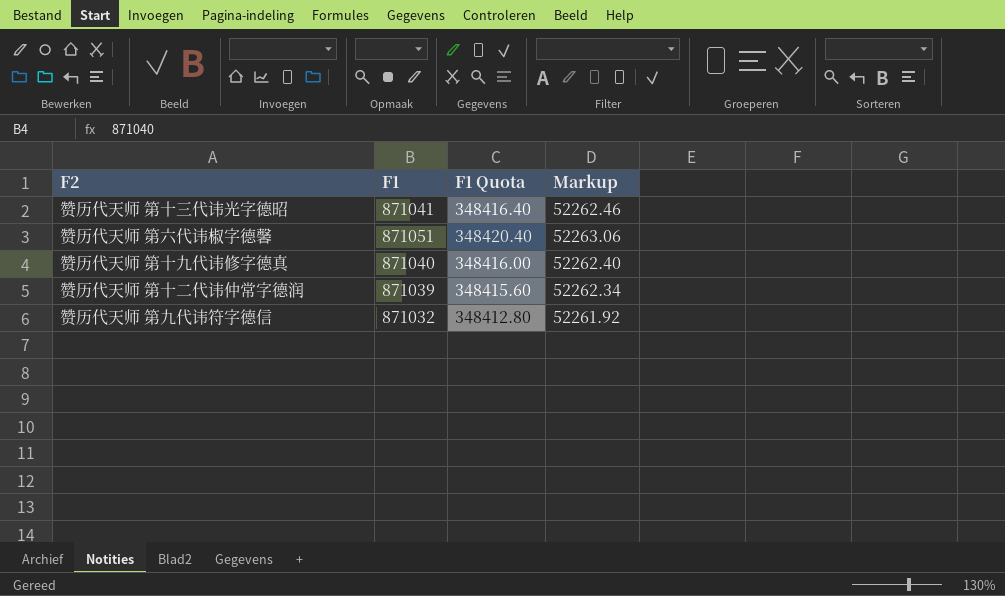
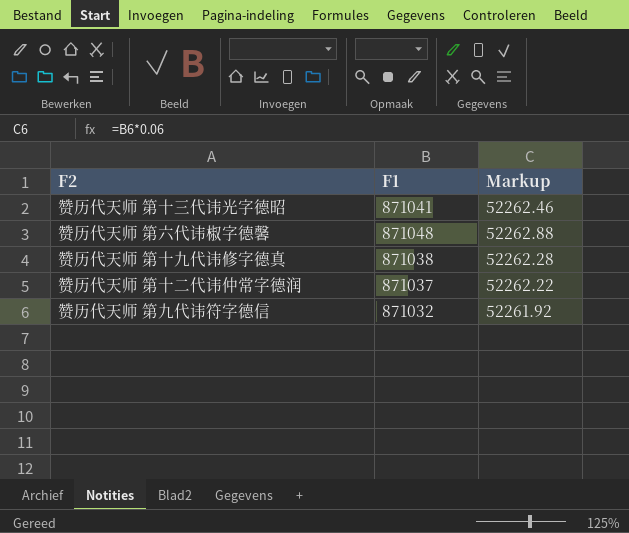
column F1 Quota | formula: [F1] * 0.4 -> none
赞历代天师 第六代讳椒字德馨 | F1: 871051 -> 871048
赞历代天师 第六代讳椒字德馨 | Markup: 52263.06 -> 52262.88
赞历代天师 第十九代讳修字德真 | F1: 871040 -> 871038
赞历代天师 第十九代讳修字德真 | Markup: 52262.40 -> 52262.28
赞历代天师 第十二代讳仲常字德润 | F1: 871039 -> 871037
赞历代天师 第十二代讳仲常字德润 | Markup: 52262.34 -> 52262.22

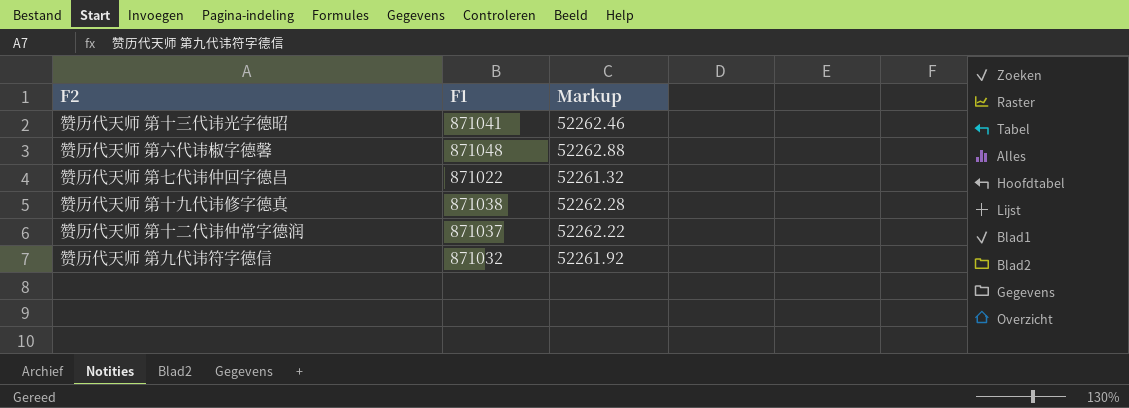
row 赞历代天师 第七代讳仲回字德昌: none -> 871022 | 52261.32

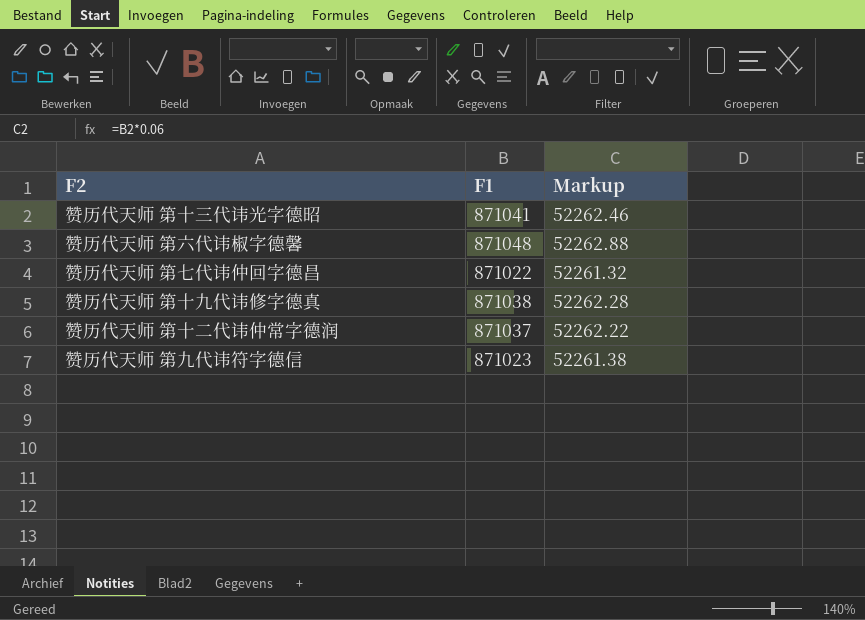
赞历代天师 第九代讳符字德信 | F1: 871032 -> 871023
赞历代天师 第九代讳符字德信 | Markup: 52261.92 -> 52261.38

